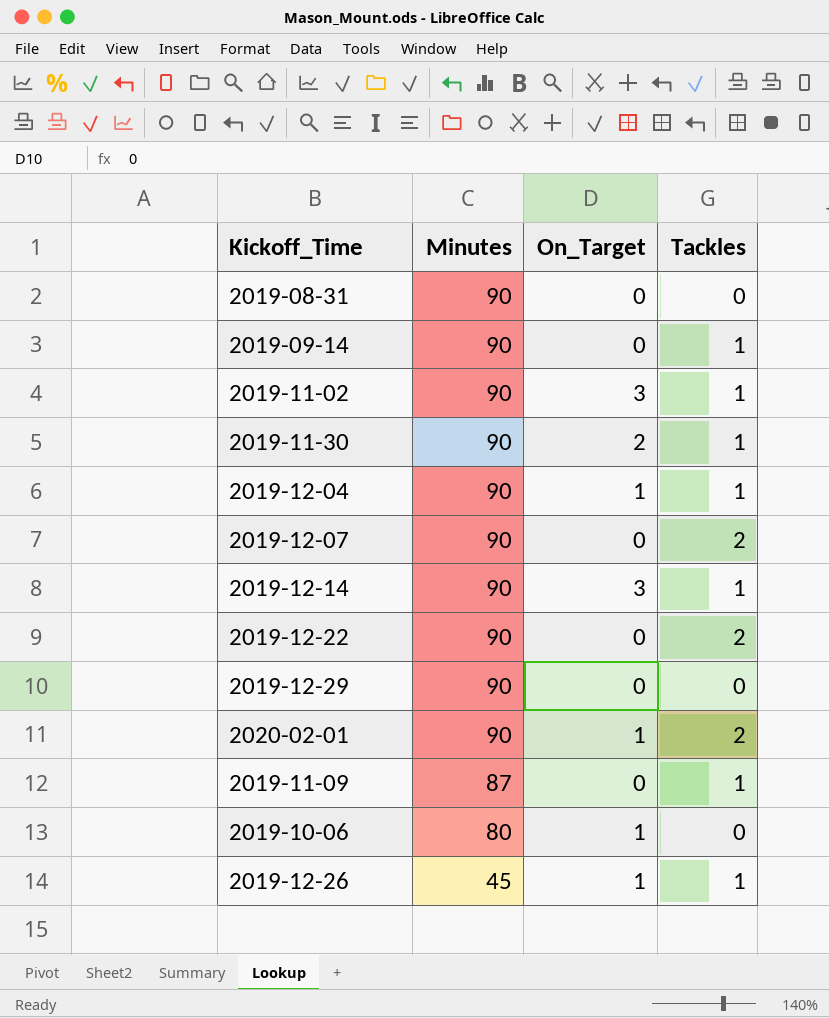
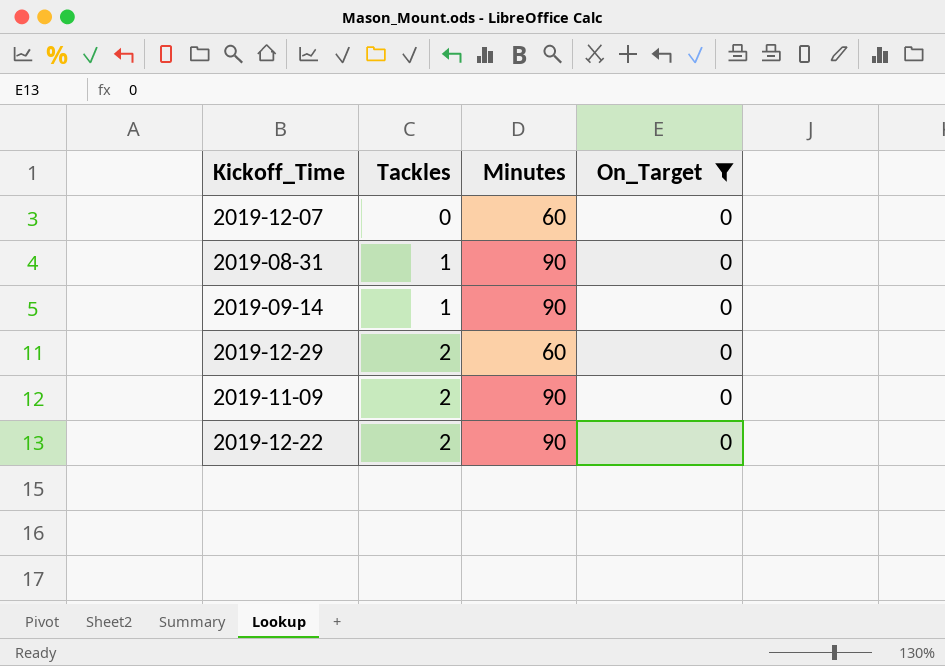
filter: none -> On_Target = 0
row order: Minutes descending -> Tackles ascending
column Tackles | position: 4 -> 2
2019-12-07 | Tackles: 2 -> 0
2019-12-07 | Minutes: 90 -> 60
2019-08-31 | Tackles: 0 -> 1
2019-12-29 | Tackles: 0 -> 2
2019-12-29 | Minutes: 90 -> 60
2019-11-09 | Tackles: 1 -> 2
2019-11-09 | Minutes: 87 -> 90

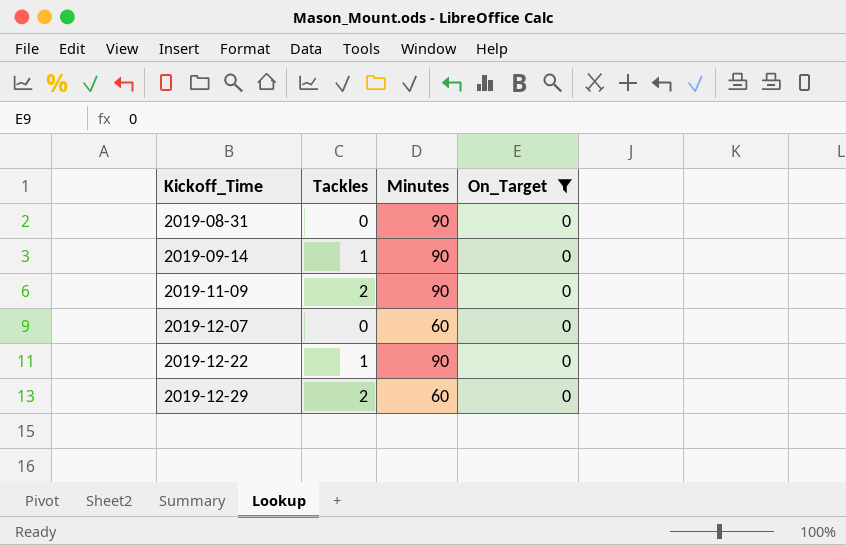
row order: Tackles ascending -> Kickoff_Time ascending
2019-08-31 | Tackles: 1 -> 0
2019-12-22 | Tackles: 2 -> 1

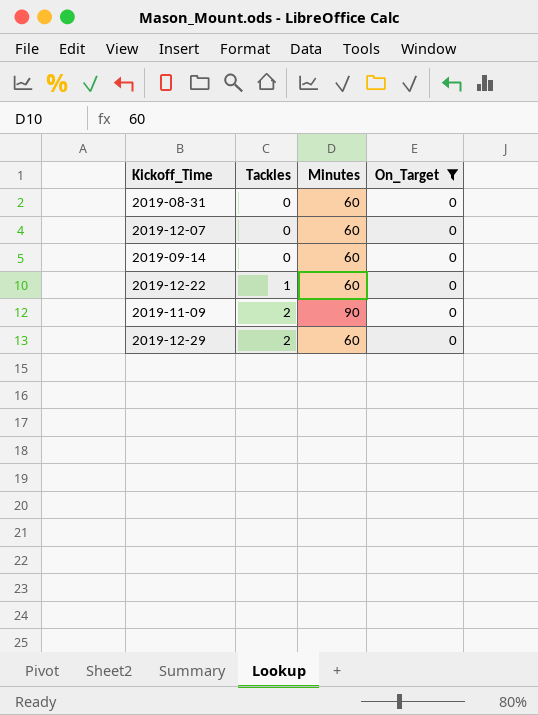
row order: Kickoff_Time ascending -> Tackles ascending
2019-08-31 | Minutes: 90 -> 60
2019-09-14 | Tackles: 1 -> 0
2019-09-14 | Minutes: 90 -> 60
2019-12-22 | Minutes: 90 -> 60

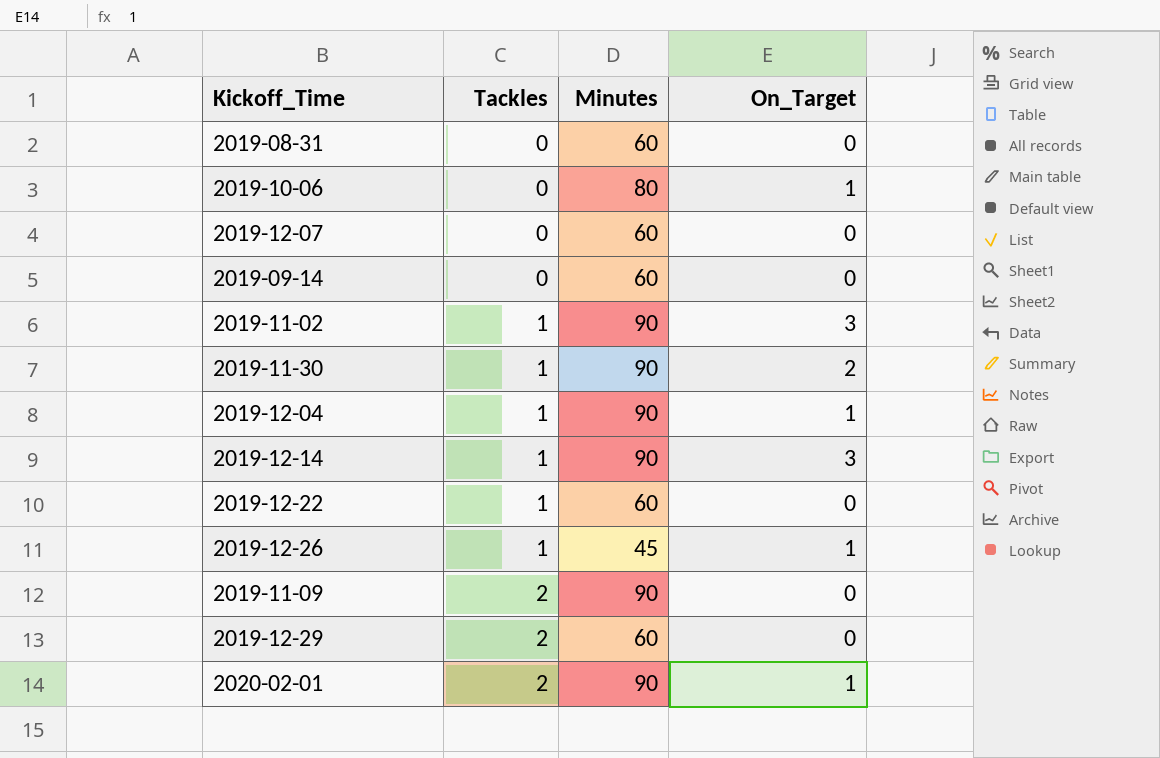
filter: On_Target = 0 -> none

